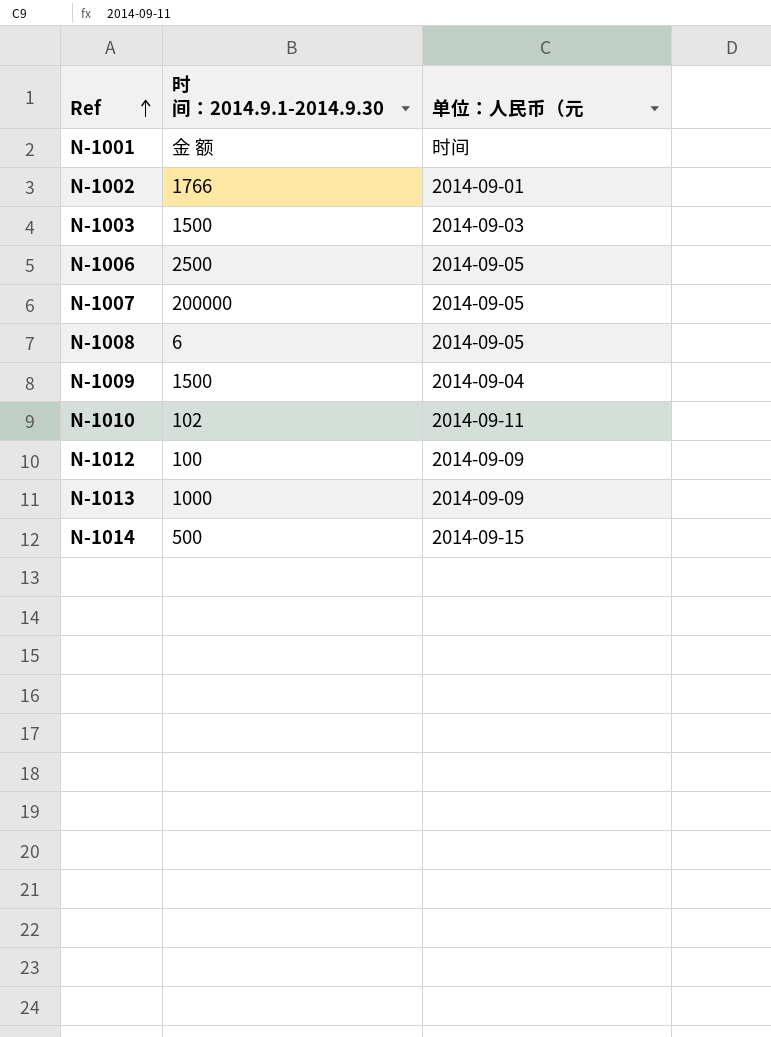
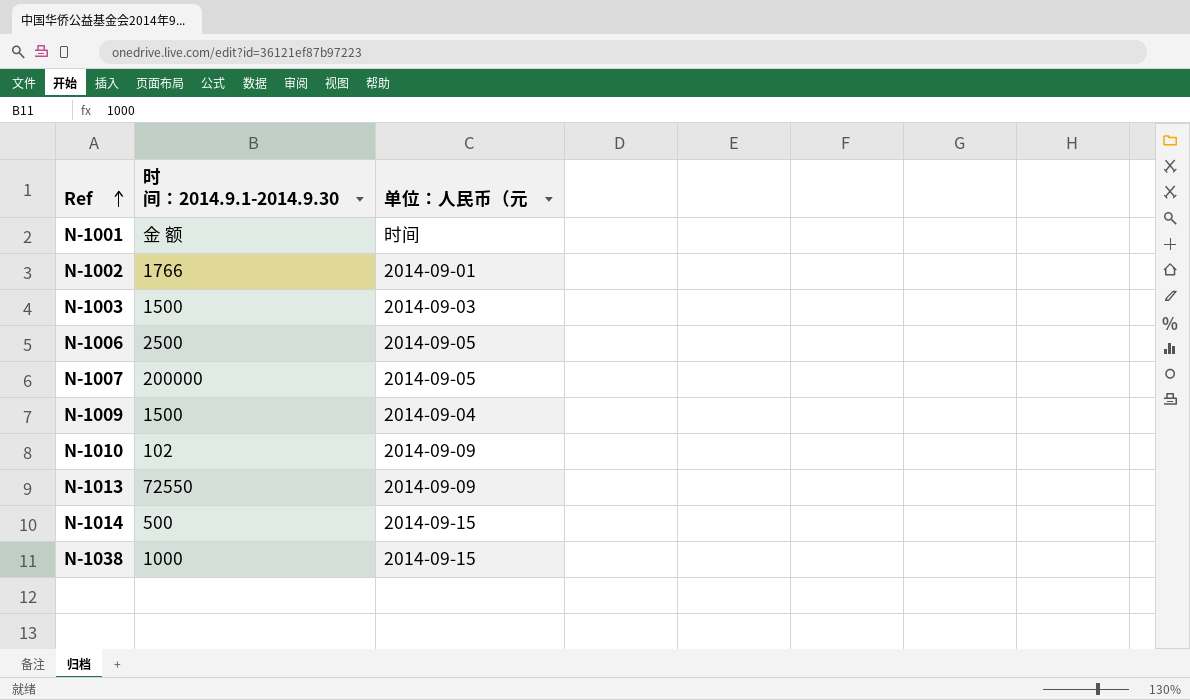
row N-1008: 6 | 2014-09-05 -> none
row N-1012: 100 | 2014-09-09 -> none
N-1010 | 单位：人民币（元: 2014-09-11 -> 2014-09-09
N-1013 | 时间：2014.9.1-2014.9.30: 1000 -> 72550
row N-1038: none -> 1000 | 2014-09-15

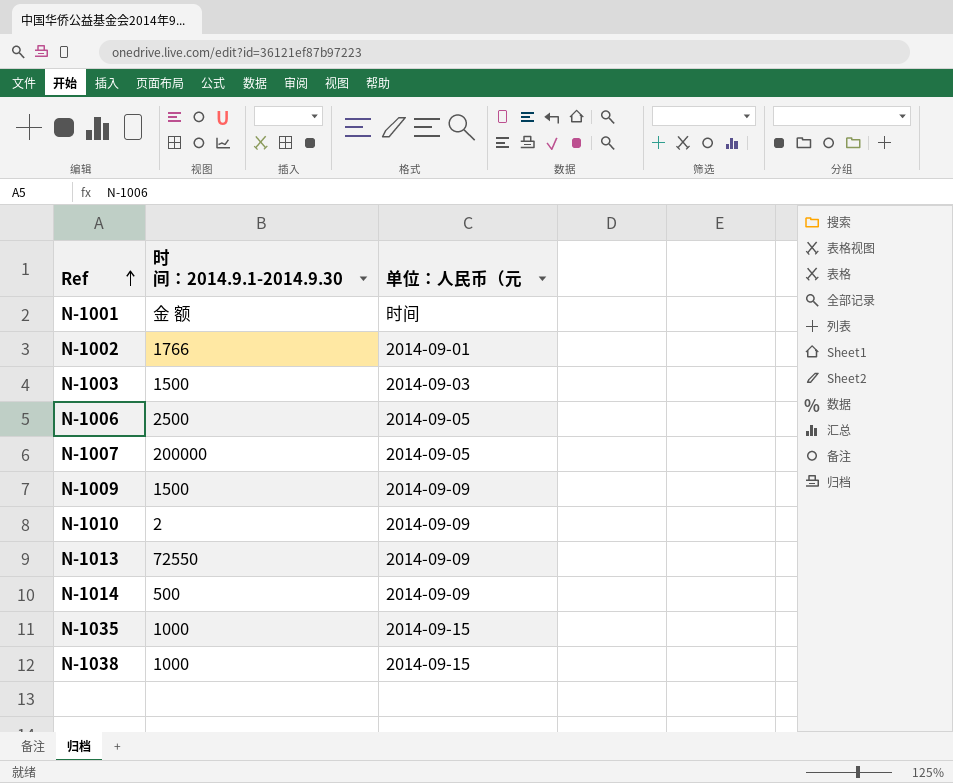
N-1009 | 单位：人民币（元: 2014-09-04 -> 2014-09-09
N-1010 | 时间：2014.9.1-2014.9.30: 102 -> 2
N-1014 | 单位：人民币（元: 2014-09-15 -> 2014-09-09
row N-1035: none -> 1000 | 2014-09-15

